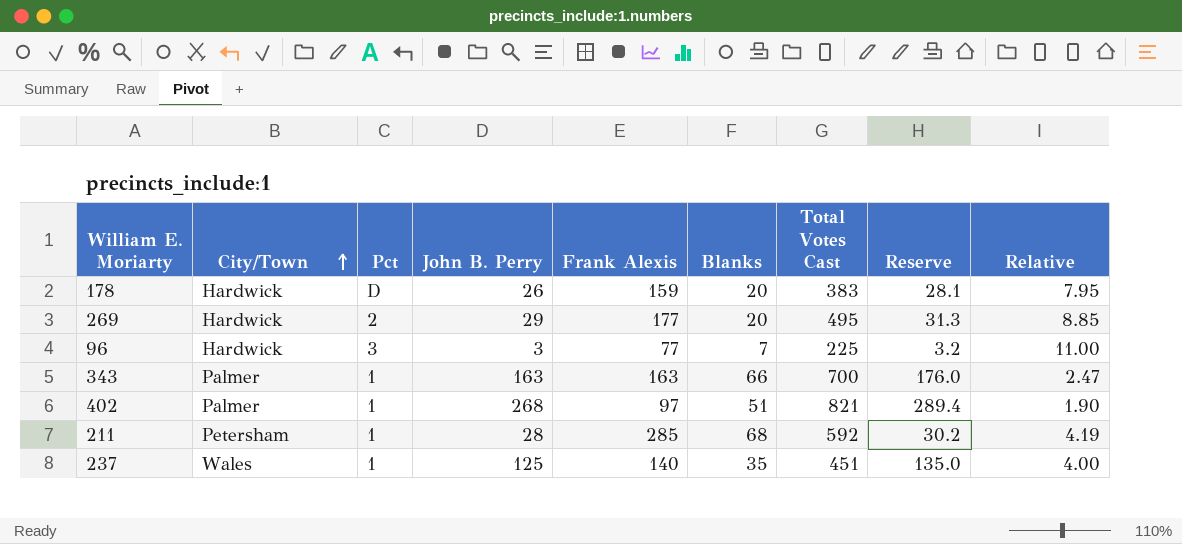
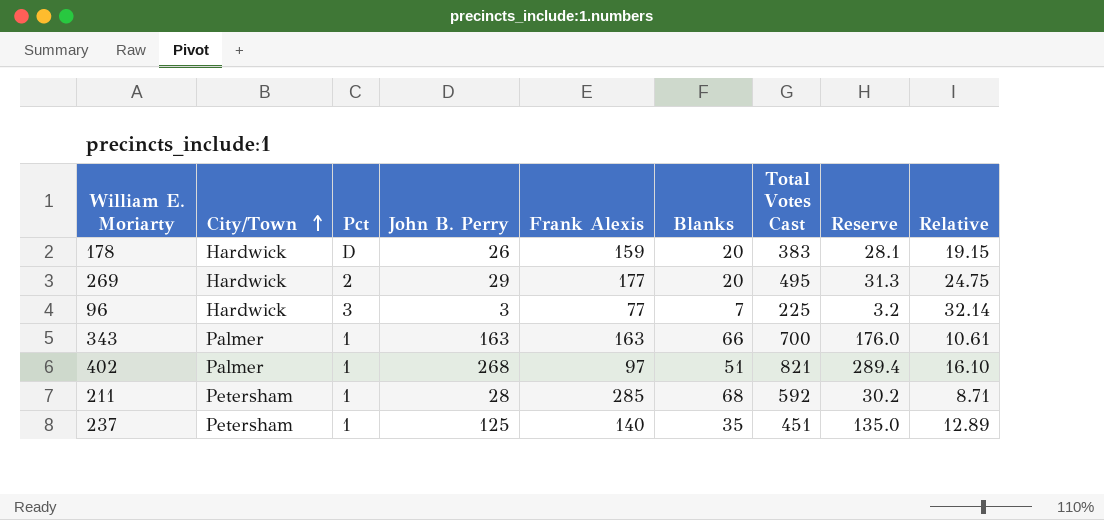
column Relative | formula: [Frank Alexis] / [Blanks] -> [Total Votes Cast] / [Blanks]
237 | City/Town: Wales -> Petersham

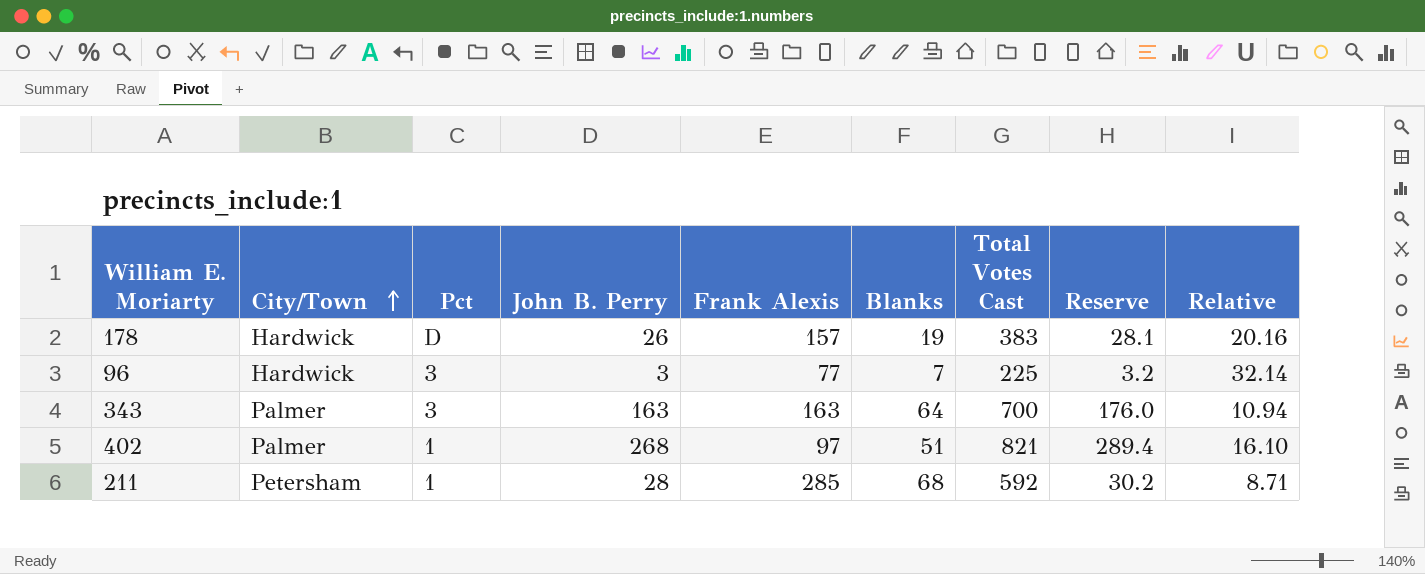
row 269: Hardwick | 2 | 29 | 177 | 20 | 495 | 31.3 | 24.75 -> none
row 237: Petersham | 1 | 125 | 140 | 35 | 451 | 135.0 | 12.89 -> none
178 | Frank Alexis: 159 -> 157
178 | Blanks: 20 -> 19
178 | Relative: 19.15 -> 20.16
343 | Pct: 1 -> 3
343 | Blanks: 66 -> 64
343 | Relative: 10.61 -> 10.94

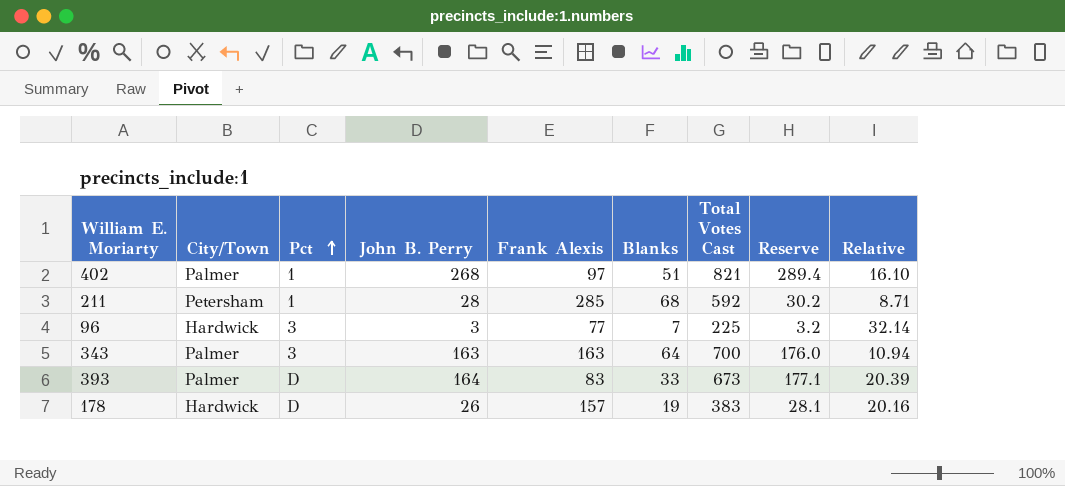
row order: City/Town ascending -> Pct ascending
row 393: none -> Palmer | D | 164 | 83 | 33 | 673 | 177.1 | 20.39

